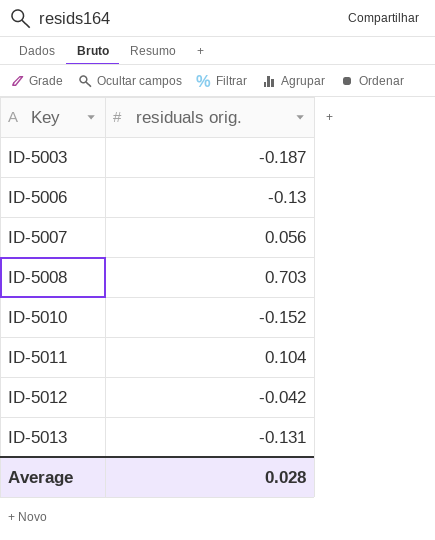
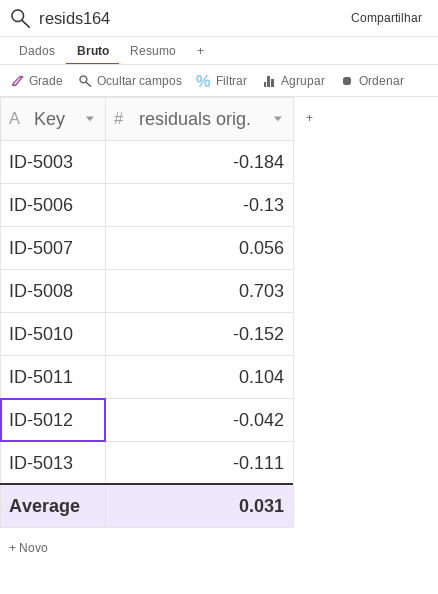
ID-5003 | residuals orig.: -0.187 -> -0.184
ID-5013 | residuals orig.: -0.131 -> -0.111
Average | residuals orig.: 0.028 -> 0.031

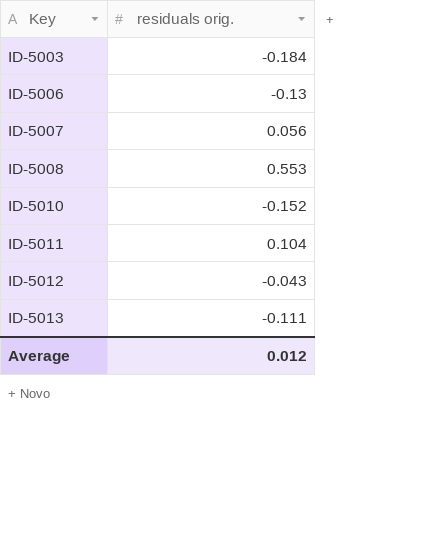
ID-5008 | residuals orig.: 0.703 -> 0.553
ID-5012 | residuals orig.: -0.042 -> -0.043
Average | residuals orig.: 0.031 -> 0.012

